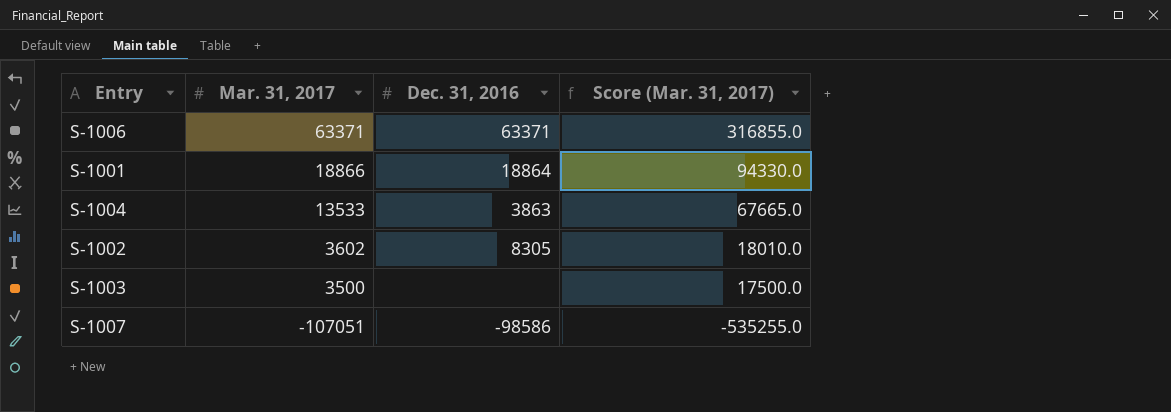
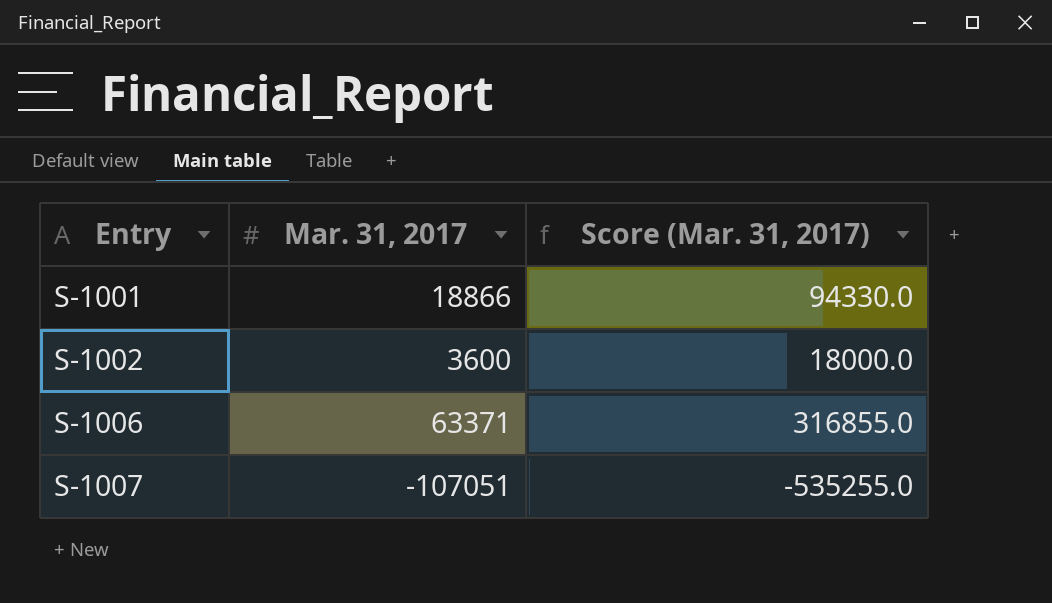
row order: Mar. 31, 2017 descending -> Entry ascending
column Dec. 31, 2016 | position: 3 -> none
row S-1004: 13533 | 3863 | 67665.0 -> none
row S-1003: 3500 | none | 17500.0 -> none
S-1002 | Mar. 31, 2017: 3602 -> 3600
S-1002 | Score (Mar. 31, 2017): 18010.0 -> 18000.0

